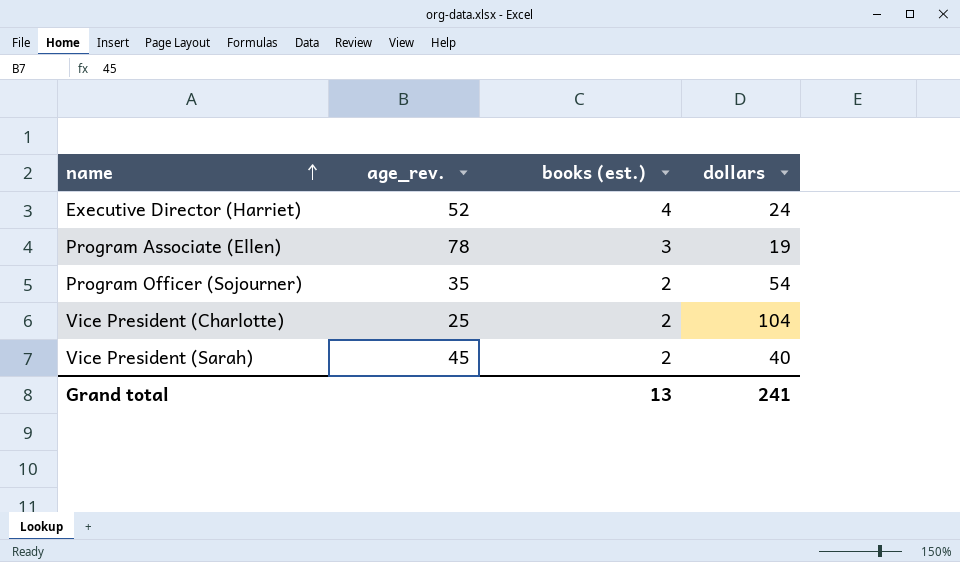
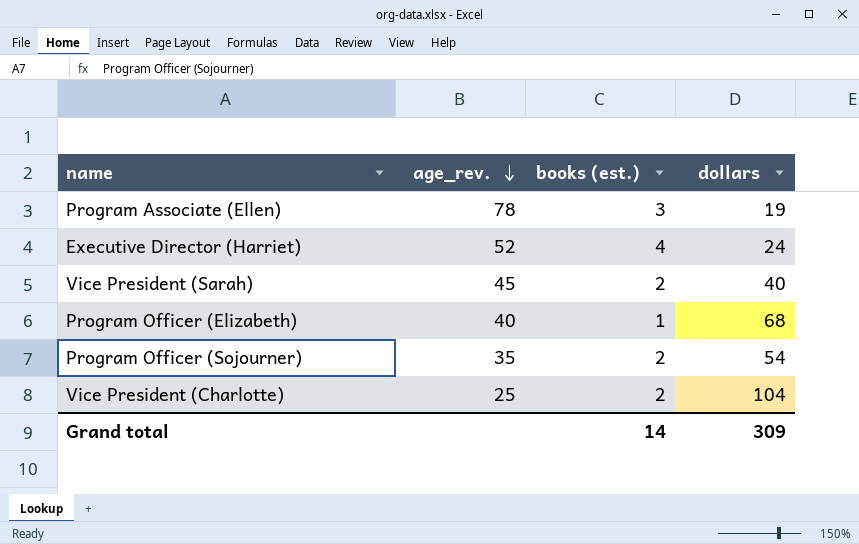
row order: name ascending -> age_rev. descending
row Program Officer (Elizabeth): none -> 40 | 1 | 68
Grand total | books (est.): 13 -> 14
Grand total | dollars: 241 -> 309

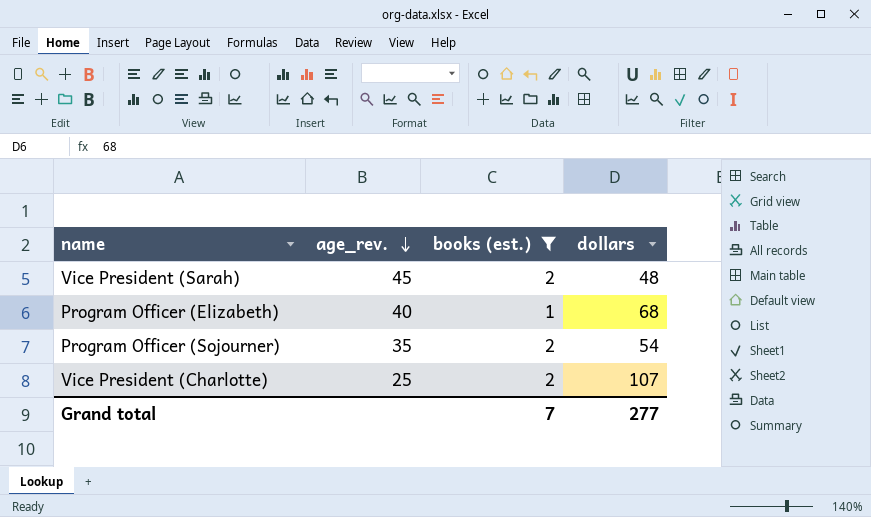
filter: none -> books (est.) <= 2
Vice President (Sarah) | dollars: 40 -> 48
Vice President (Charlotte) | dollars: 104 -> 107
Grand total | books (est.): 14 -> 7
Grand total | dollars: 309 -> 277

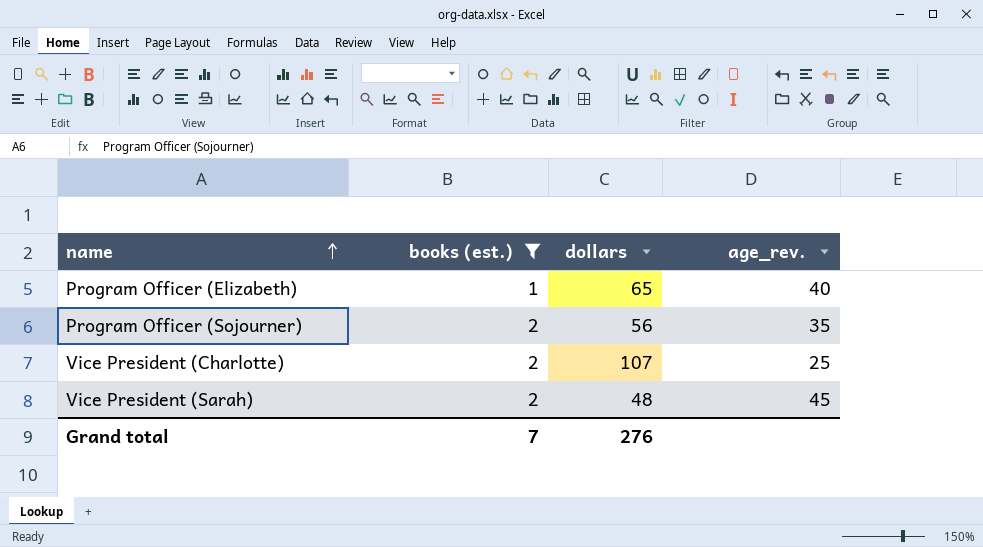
row order: age_rev. descending -> name ascending
column age_rev. | position: 2 -> 4
Program Officer (Elizabeth) | dollars: 68 -> 65
Program Officer (Sojourner) | dollars: 54 -> 56
Grand total | dollars: 277 -> 276

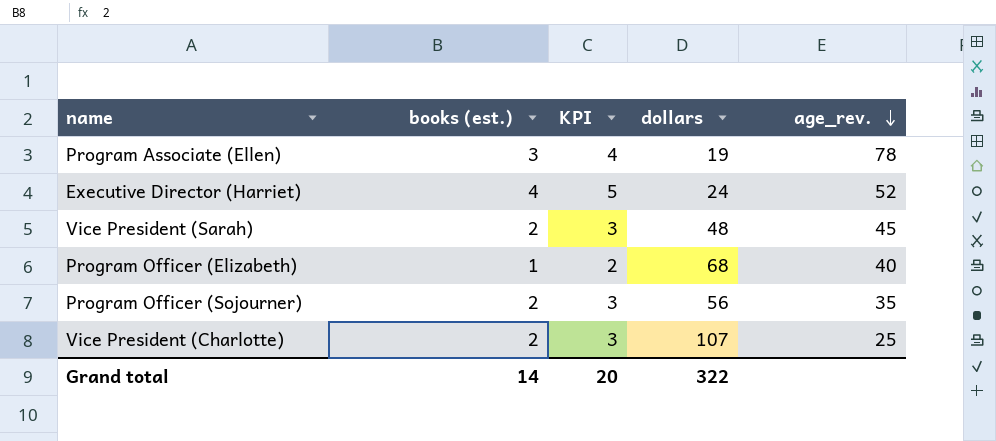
filter: books (est.) <= 2 -> none
row order: name ascending -> age_rev. descending
column KPI | formula: none -> [books (est.)] + 1
Program Officer (Elizabeth) | dollars: 65 -> 68
Grand total | books (est.): 7 -> 14
Grand total | dollars: 276 -> 322

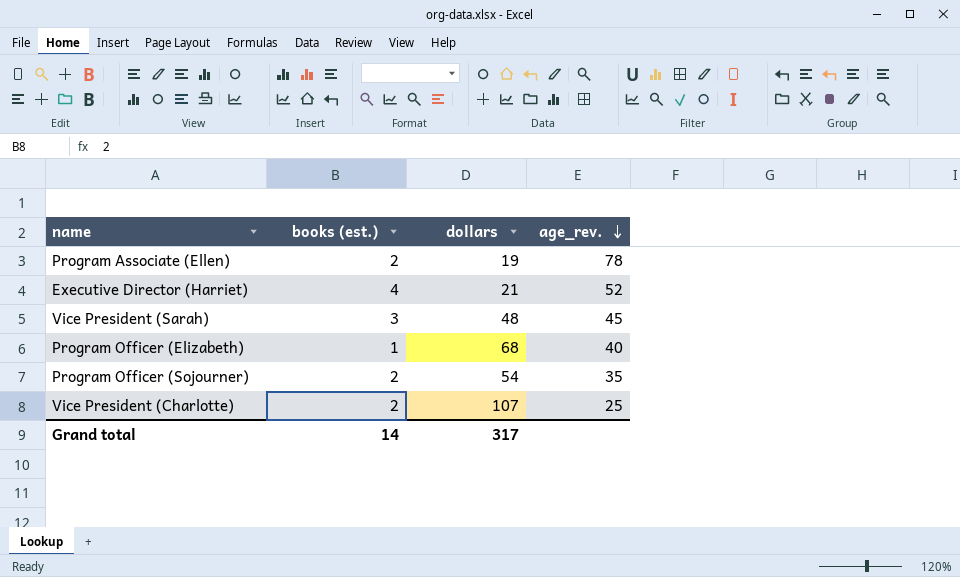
column KPI | formula: [books (est.)] + 1 -> none
Program Associate (Ellen) | books (est.): 3 -> 2
Executive Director (Harriet) | dollars: 24 -> 21
Vice President (Sarah) | books (est.): 2 -> 3
Program Officer (Sojourner) | dollars: 56 -> 54
Grand total | dollars: 322 -> 317

